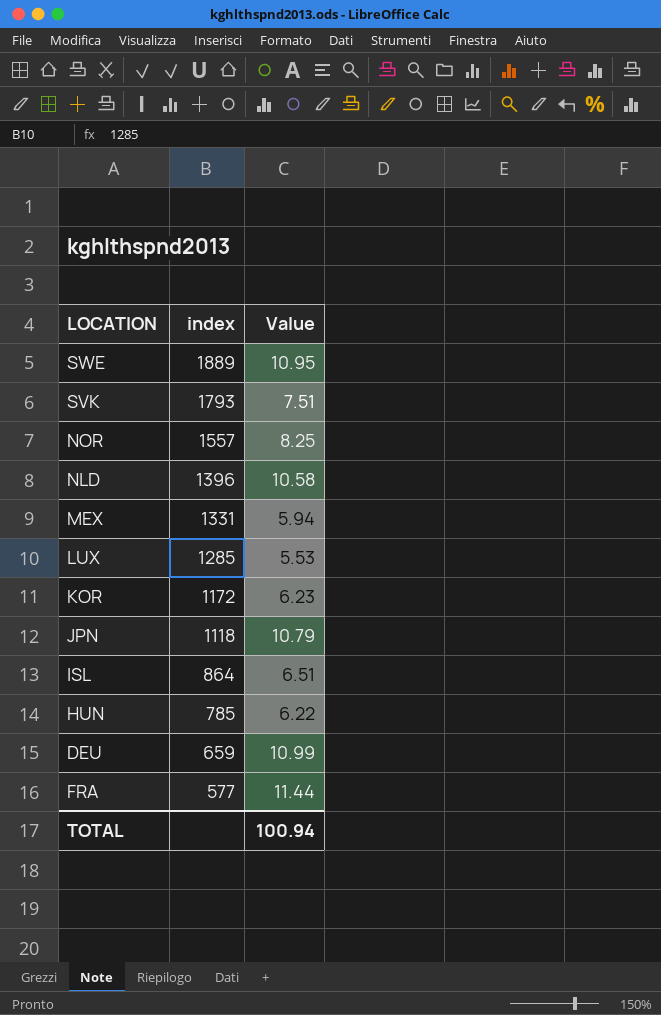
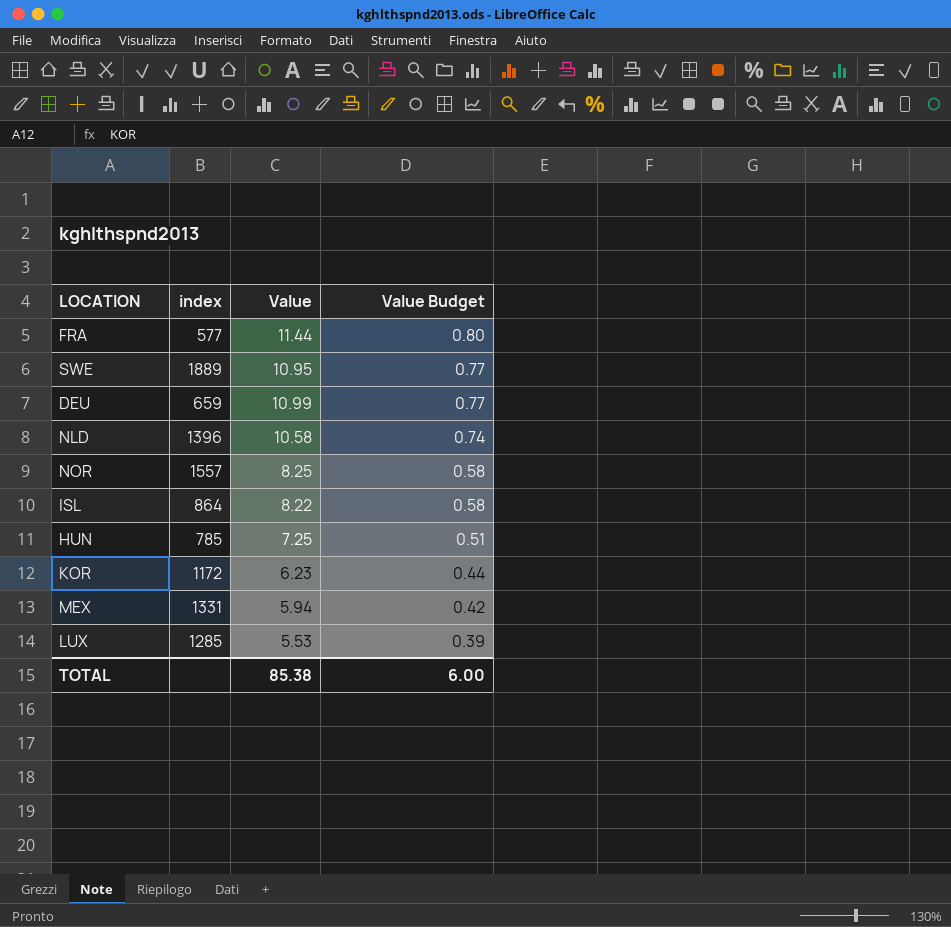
row order: index descending -> Value Budget descending
column Value Budget | formula: none -> [Value] * 0.07
row SVK: 1793 | 7.51 -> none
row JPN: 1118 | 10.79 -> none
ISL | Value: 6.51 -> 8.22
HUN | Value: 6.22 -> 7.25
TOTAL | Value: 100.94 -> 85.38

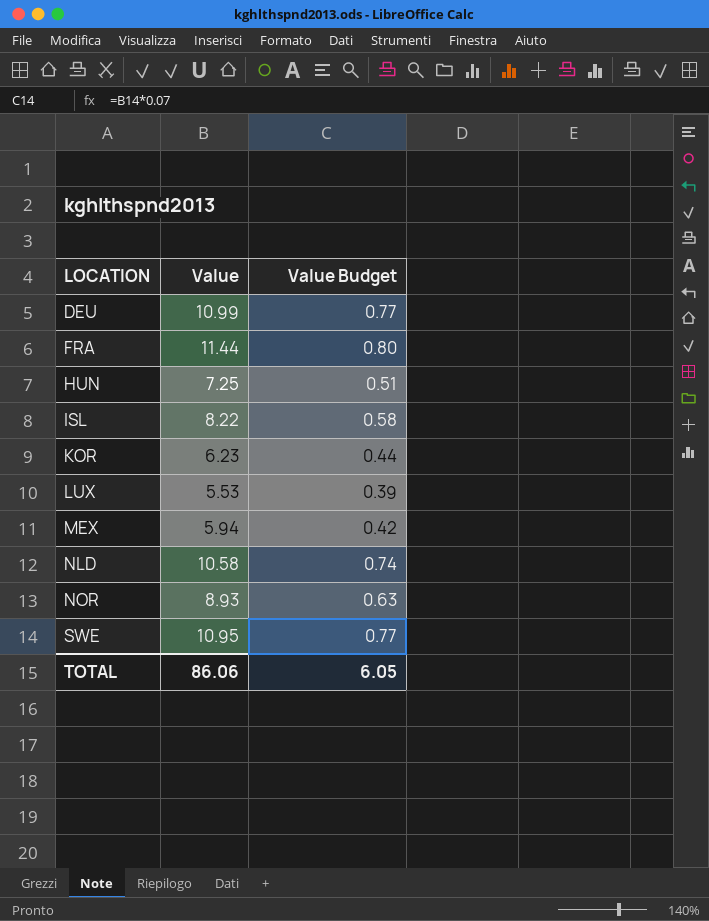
row order: Value Budget descending -> LOCATION ascending
column index | position: 2 -> none
NOR | Value: 8.25 -> 8.93
NOR | Value Budget: 0.58 -> 0.63
TOTAL | Value: 85.38 -> 86.06
TOTAL | Value Budget: 6.00 -> 6.05

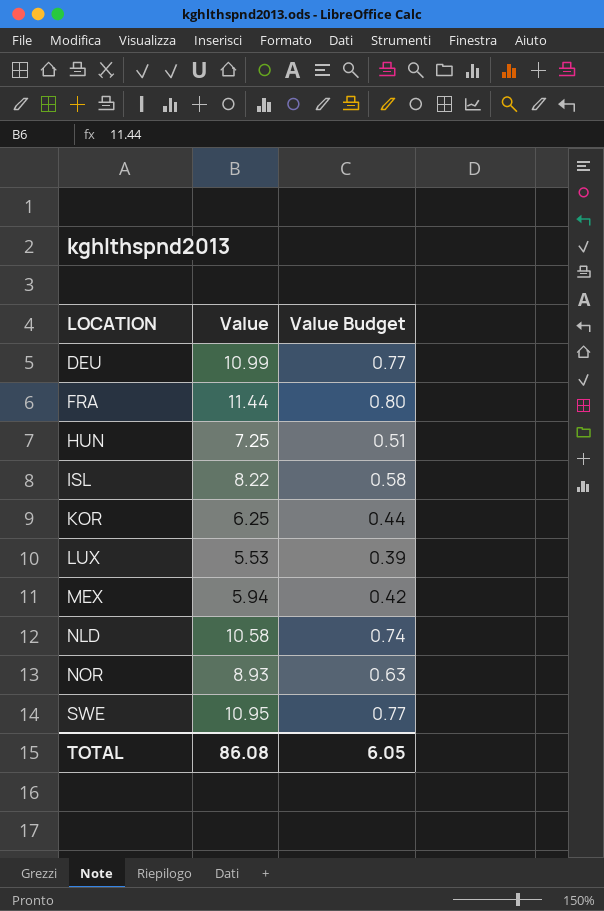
KOR | Value: 6.23 -> 6.25
TOTAL | Value: 86.06 -> 86.08

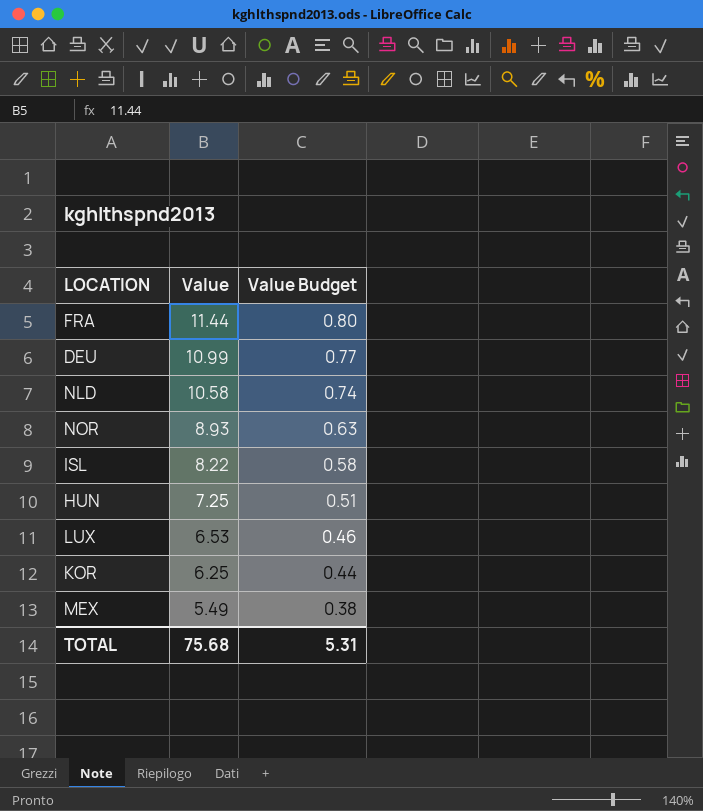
row order: LOCATION ascending -> Value descending
row SWE: 10.95 | 0.77 -> none
LUX | Value: 5.53 -> 6.53
LUX | Value Budget: 0.39 -> 0.46
MEX | Value: 5.94 -> 5.49
MEX | Value Budget: 0.42 -> 0.38
TOTAL | Value: 86.08 -> 75.68
TOTAL | Value Budget: 6.05 -> 5.31

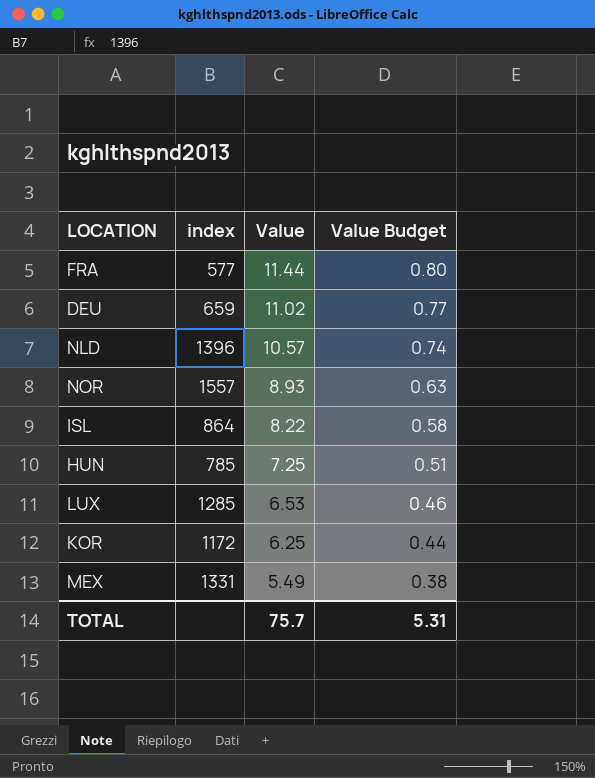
column index | position: none -> 2
DEU | Value: 10.99 -> 11.02
NLD | Value: 10.58 -> 10.57
TOTAL | Value: 75.68 -> 75.7

